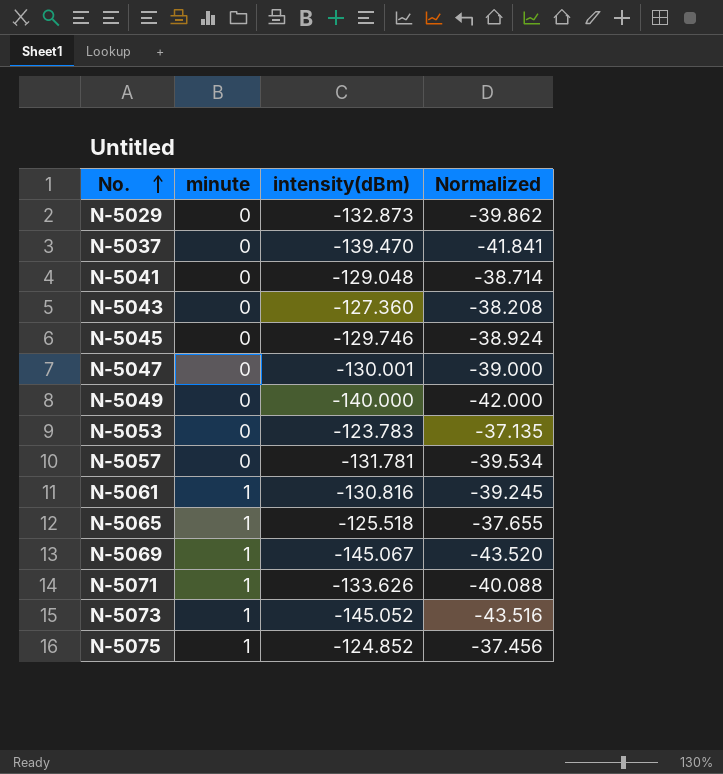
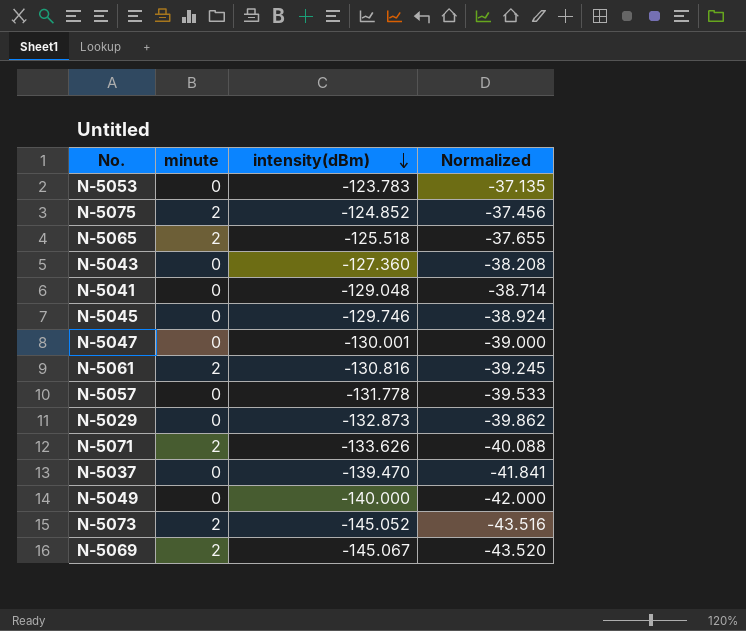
row order: No. ascending -> intensity(dBm) descending
N-5075 | minute: 1 -> 2
N-5065 | minute: 1 -> 2
N-5061 | minute: 1 -> 2
N-5057 | intensity(dBm): -131.781 -> -131.778
N-5057 | Normalized: -39.534 -> -39.533
N-5071 | minute: 1 -> 2
N-5073 | minute: 1 -> 2
N-5069 | minute: 1 -> 2

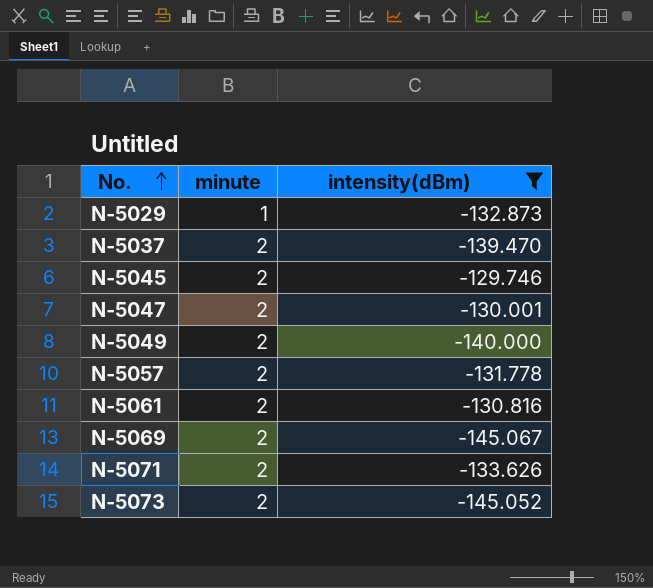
filter: none -> intensity(dBm) <= -129.746
row order: intensity(dBm) descending -> No. ascending
column Normalized | formula: [intensity(dBm)] * 0.3 -> none
N-5029 | minute: 0 -> 1
N-5037 | minute: 0 -> 2
N-5045 | minute: 0 -> 2
N-5047 | minute: 0 -> 2
N-5049 | minute: 0 -> 2
N-5057 | minute: 0 -> 2

